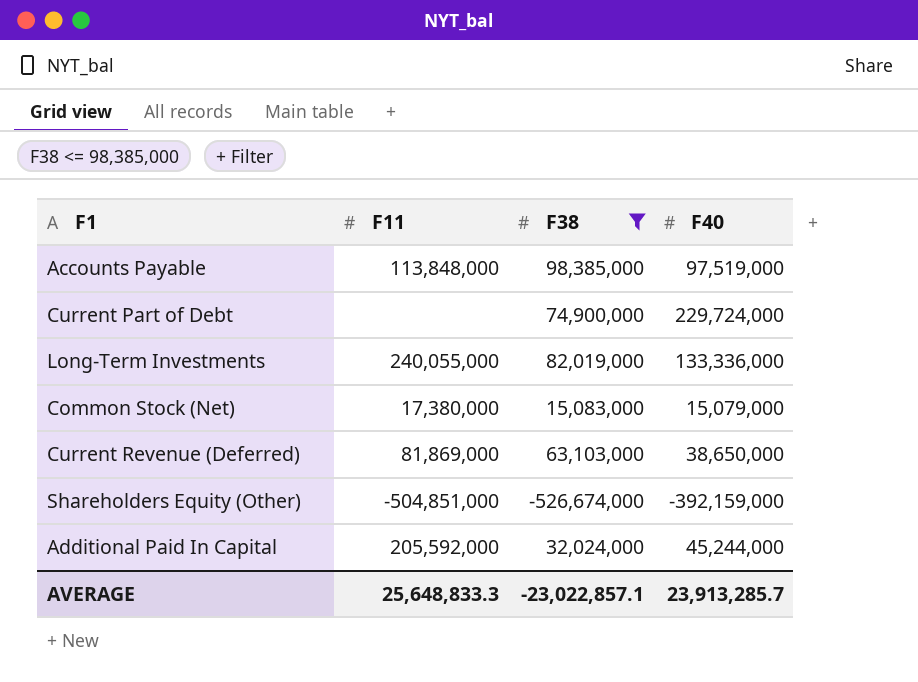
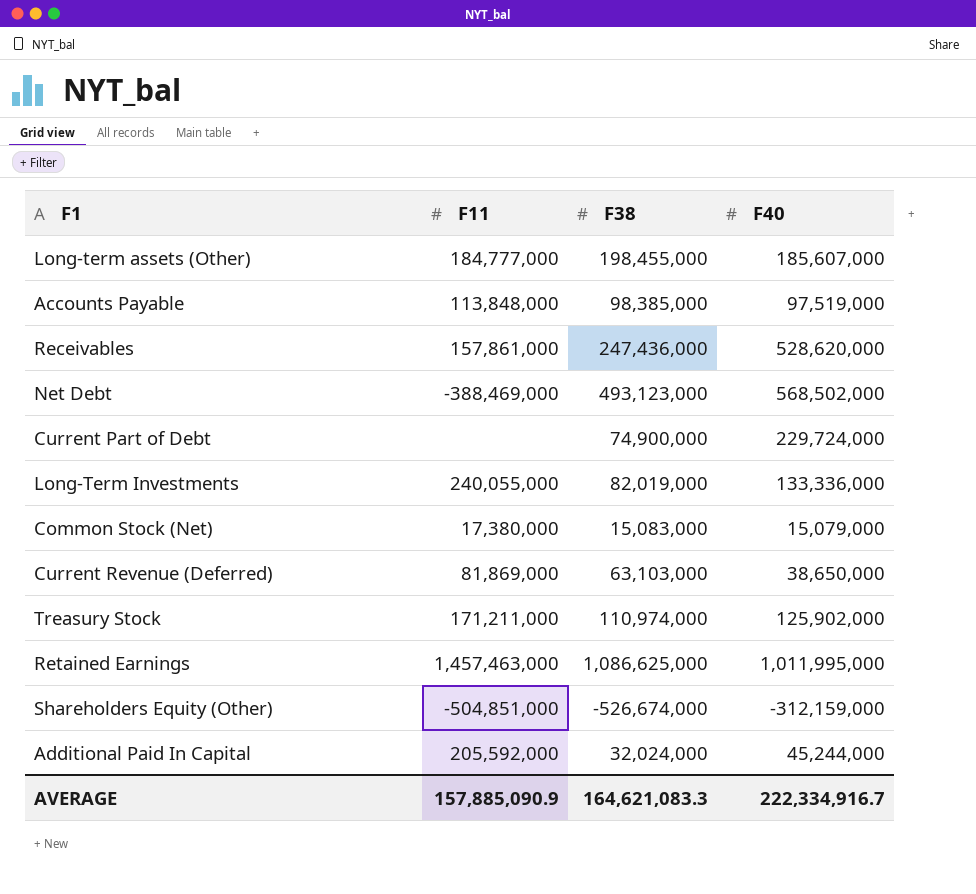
filter: F38 <= 98,385,000 -> none
Shareholders Equity (Other) | F40: -392,159,000 -> -312,159,000
AVERAGE | F11: 25,648,833.3 -> 157,885,090.9
AVERAGE | F38: -23,022,857.1 -> 164,621,083.3
AVERAGE | F40: 23,913,285.7 -> 222,334,916.7

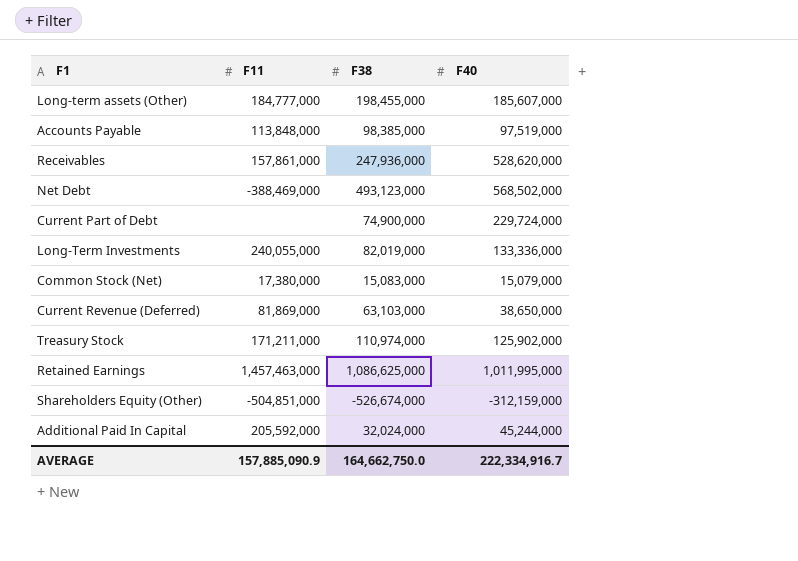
Receivables | F38: 247,436,000 -> 247,936,000
AVERAGE | F38: 164,621,083.3 -> 164,662,750.0

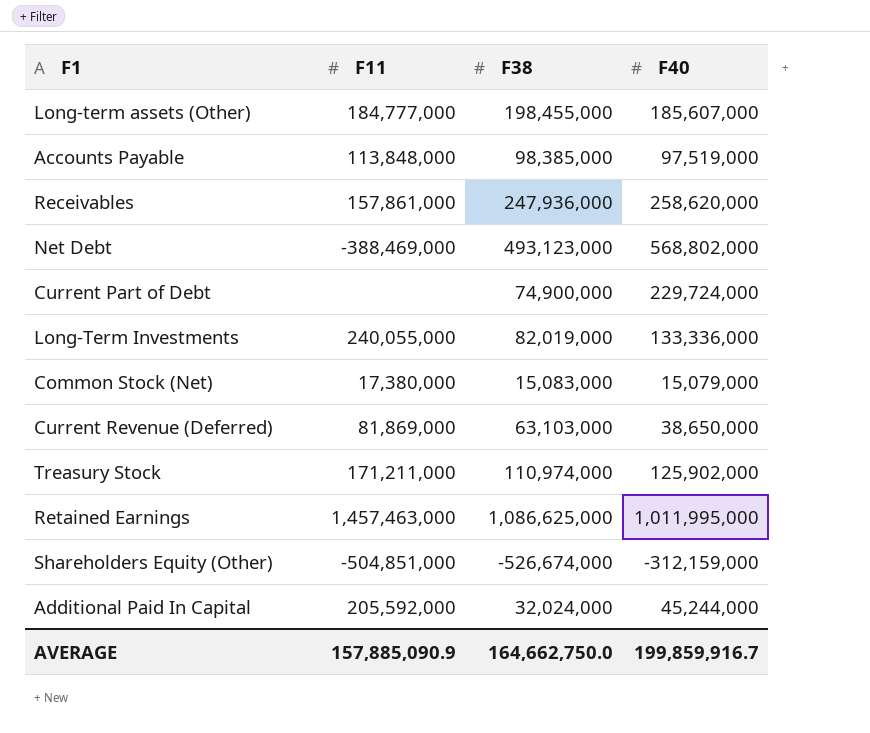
Receivables | F40: 528,620,000 -> 258,620,000
Net Debt | F40: 568,502,000 -> 568,802,000
AVERAGE | F40: 222,334,916.7 -> 199,859,916.7

